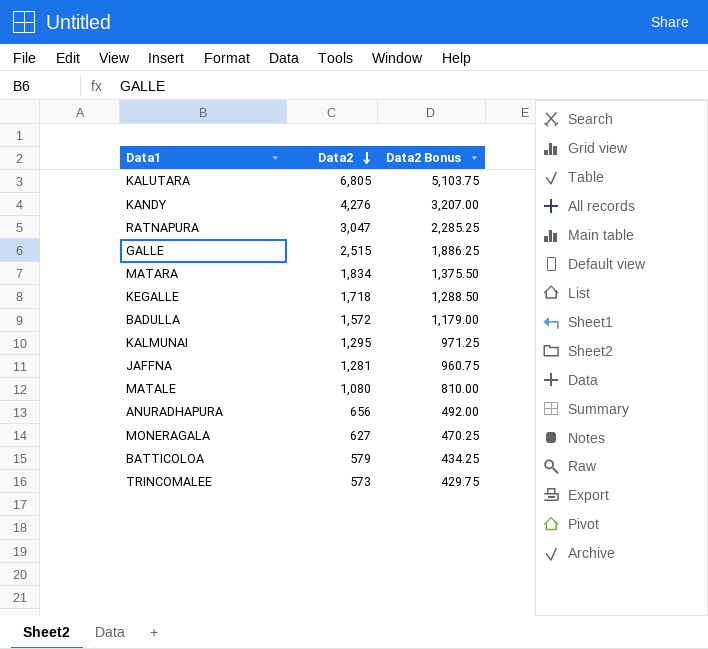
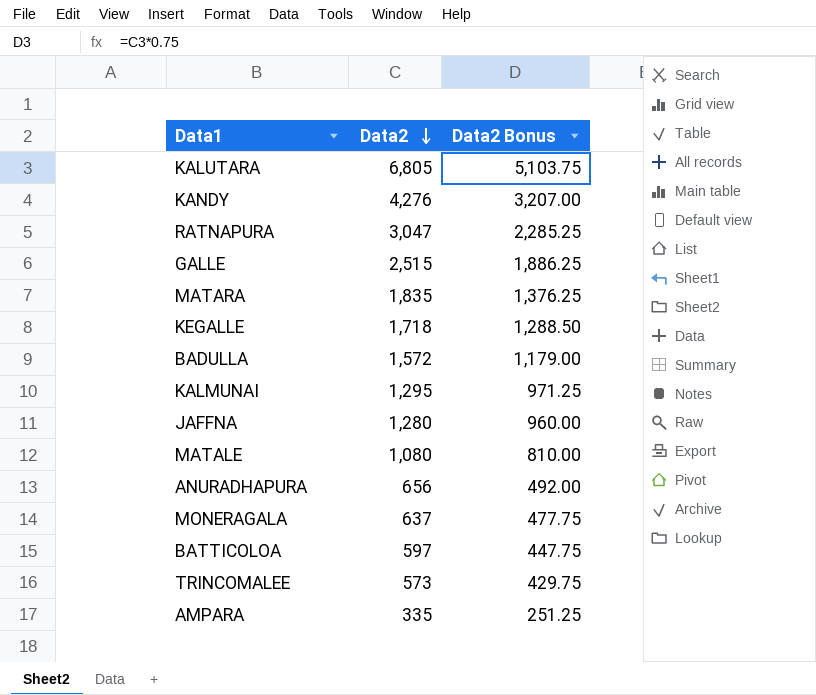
MATARA | Data2: 1,834 -> 1,835
MATARA | Data2 Bonus: 1,375.50 -> 1,376.25
JAFFNA | Data2: 1,281 -> 1,280
JAFFNA | Data2 Bonus: 960.75 -> 960.00
MONERAGALA | Data2: 627 -> 637
MONERAGALA | Data2 Bonus: 470.25 -> 477.75
BATTICOLOA | Data2: 579 -> 597
BATTICOLOA | Data2 Bonus: 434.25 -> 447.75
row AMPARA: none -> 335 | 251.25

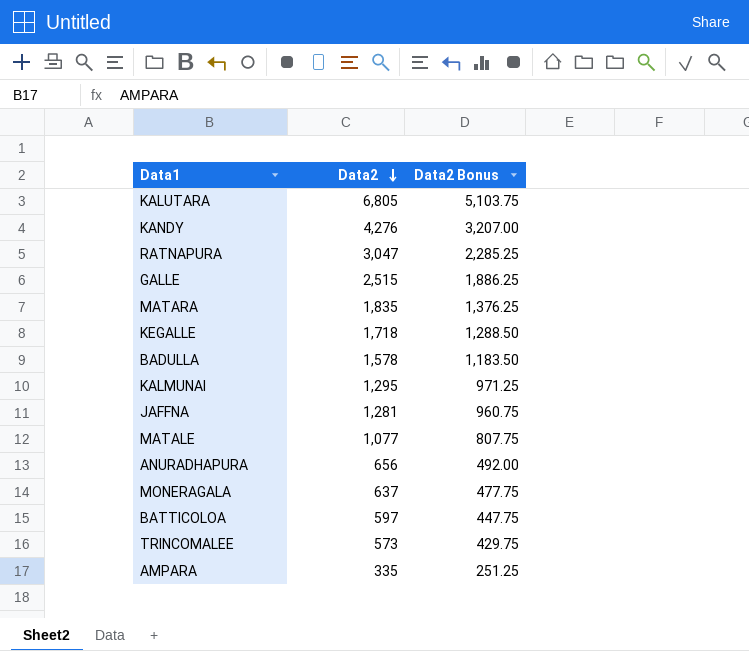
BADULLA | Data2: 1,572 -> 1,578
BADULLA | Data2 Bonus: 1,179.00 -> 1,183.50
JAFFNA | Data2: 1,280 -> 1,281
JAFFNA | Data2 Bonus: 960.00 -> 960.75
MATALE | Data2: 1,080 -> 1,077
MATALE | Data2 Bonus: 810.00 -> 807.75

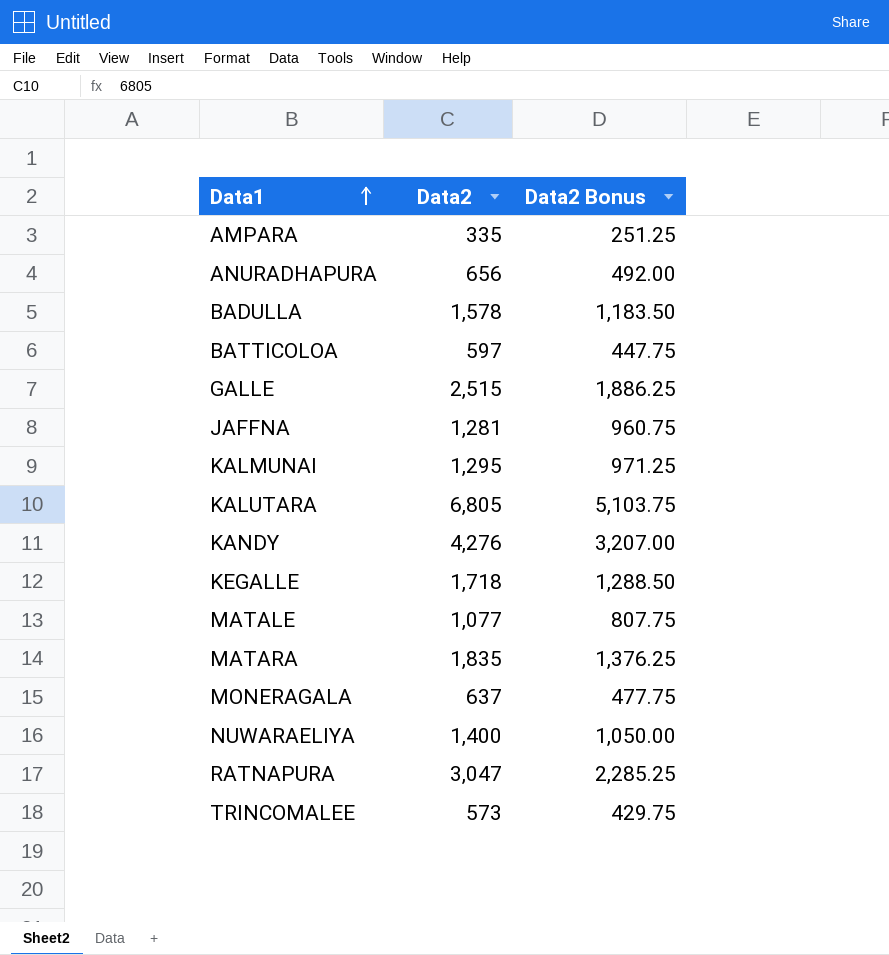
row order: Data2 descending -> Data1 ascending
row NUWARAELIYA: none -> 1,400 | 1,050.00

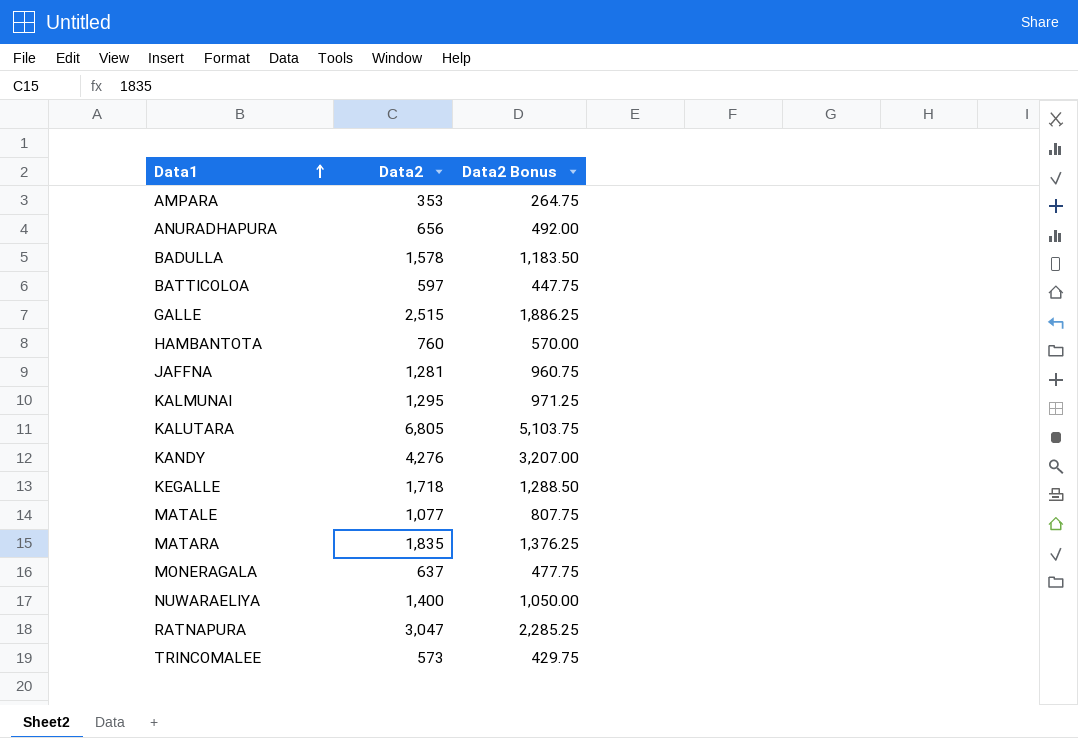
AMPARA | Data2: 335 -> 353
AMPARA | Data2 Bonus: 251.25 -> 264.75
row HAMBANTOTA: none -> 760 | 570.00

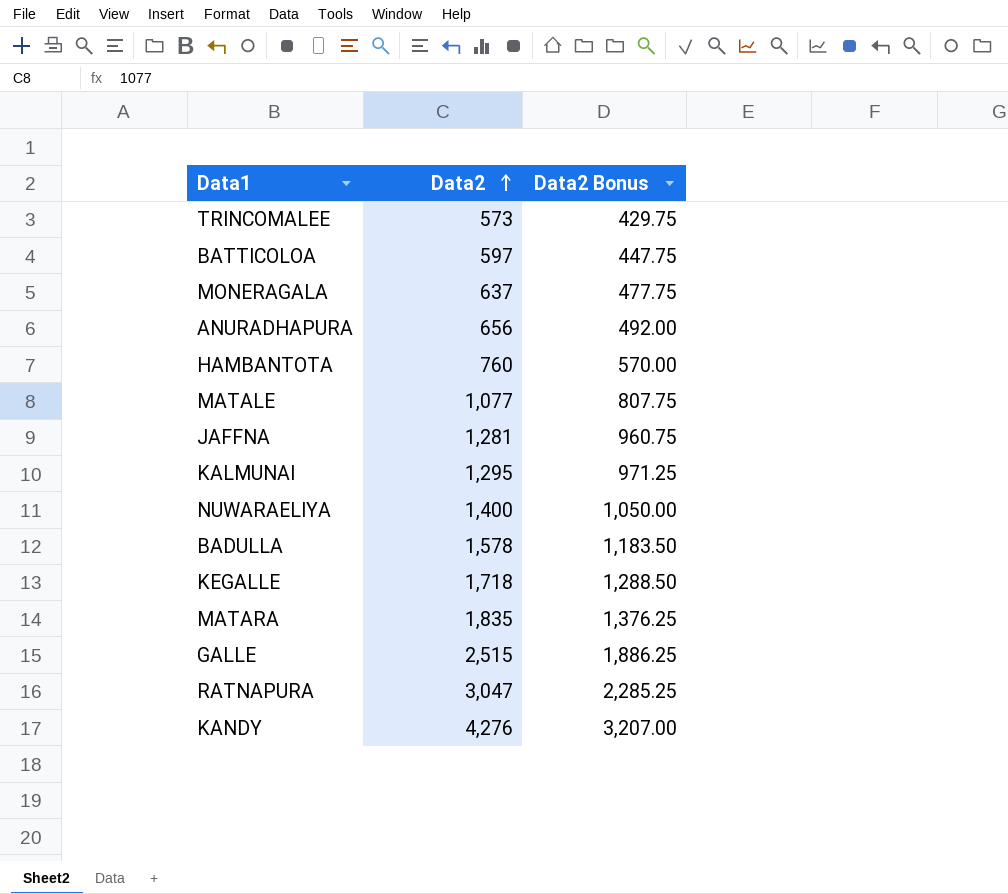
row order: Data1 ascending -> Data2 ascending
row AMPARA: 353 | 264.75 -> none
row KALUTARA: 6,805 | 5,103.75 -> none

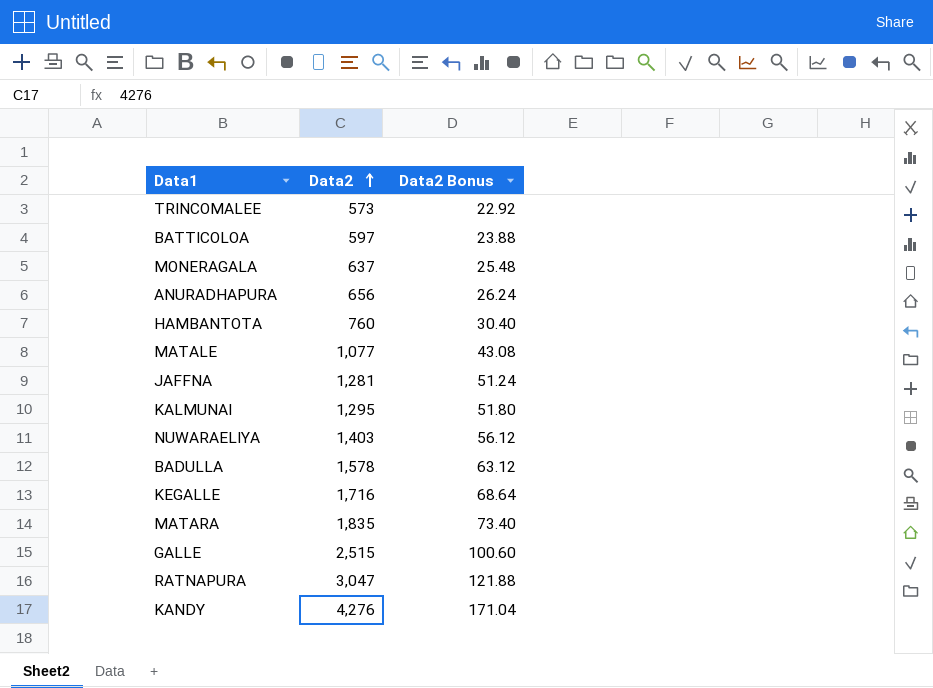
column Data2 Bonus | formula: [Data2] * 0.75 -> [Data2] * 0.04
NUWARAELIYA | Data2: 1,400 -> 1,403
KEGALLE | Data2: 1,718 -> 1,716

